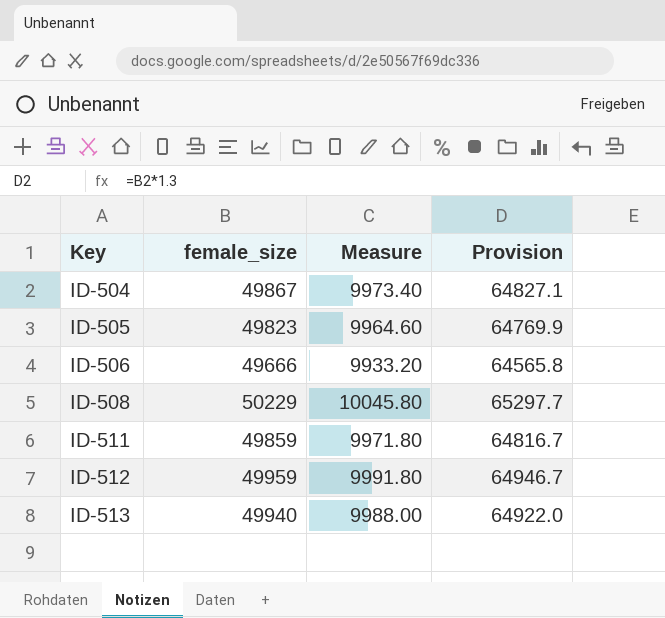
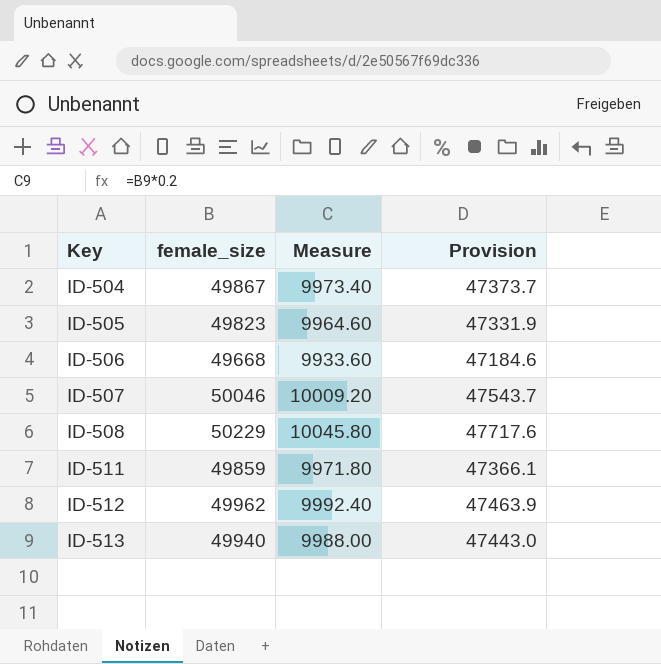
column Provision | formula: [female_size] * 1.3 -> [female_size] * 0.95
ID-506 | female_size: 49666 -> 49668
ID-506 | Measure: 9933.20 -> 9933.60
row ID-507: none -> 50046 | 10009.20 | 47543.7
ID-512 | female_size: 49959 -> 49962
ID-512 | Measure: 9991.80 -> 9992.40

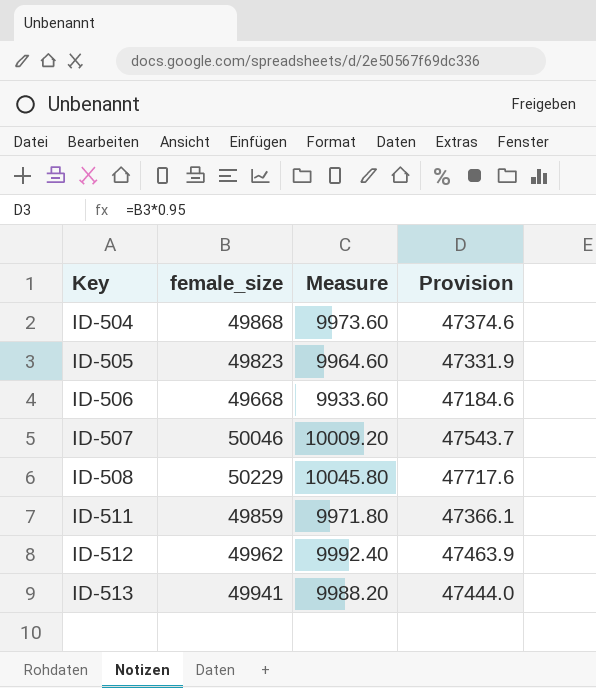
ID-504 | female_size: 49867 -> 49868
ID-504 | Measure: 9973.40 -> 9973.60
ID-504 | Provision: 47373.7 -> 47374.6
ID-513 | female_size: 49940 -> 49941
ID-513 | Measure: 9988.00 -> 9988.20
ID-513 | Provision: 47443.0 -> 47444.0

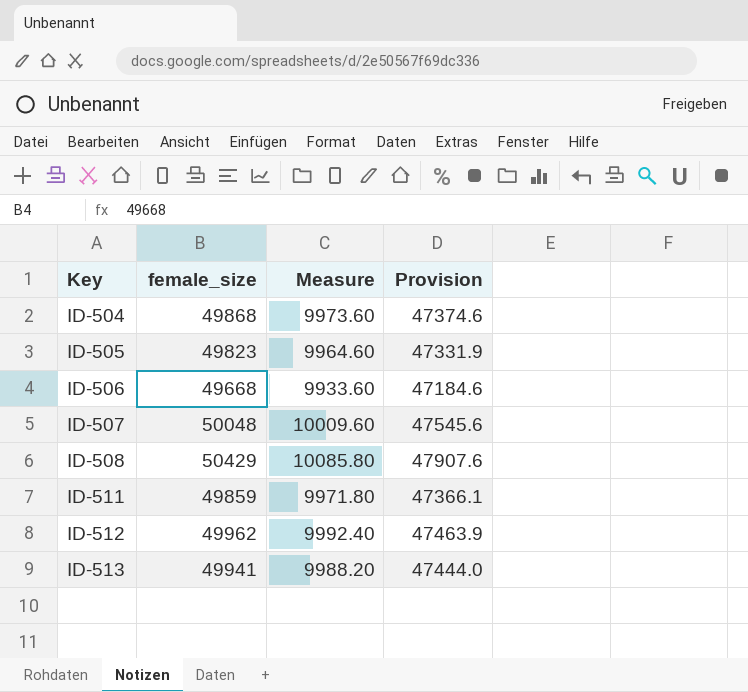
ID-507 | female_size: 50046 -> 50048
ID-507 | Measure: 10009.20 -> 10009.60
ID-507 | Provision: 47543.7 -> 47545.6
ID-508 | female_size: 50229 -> 50429
ID-508 | Measure: 10045.80 -> 10085.80
ID-508 | Provision: 47717.6 -> 47907.6

